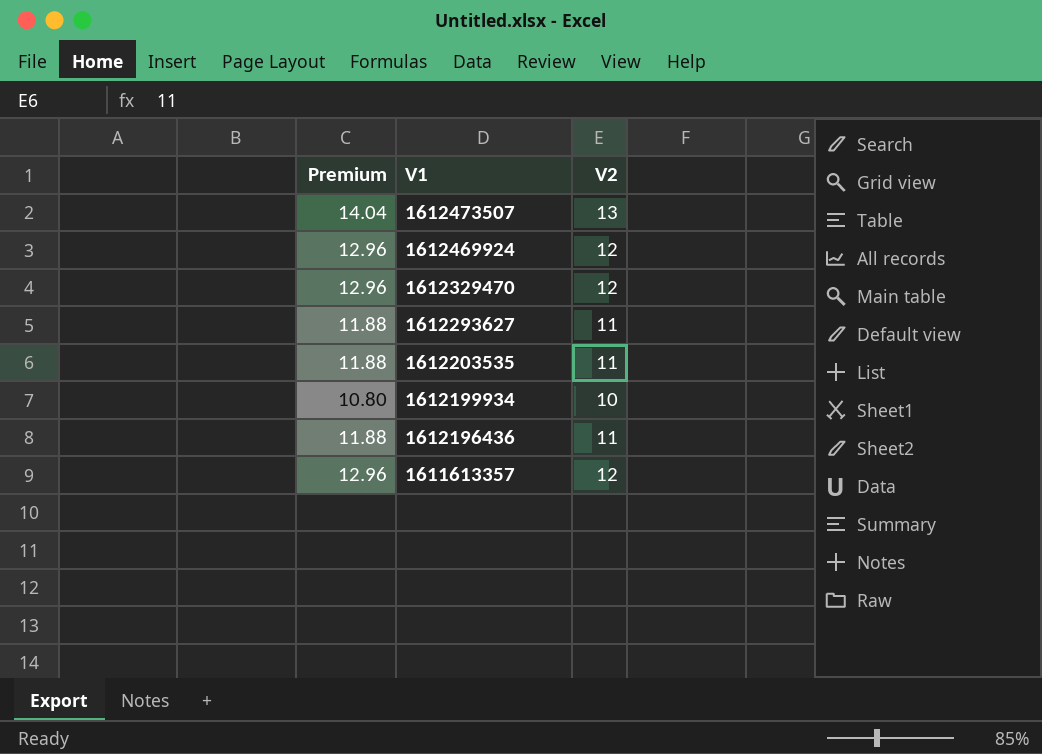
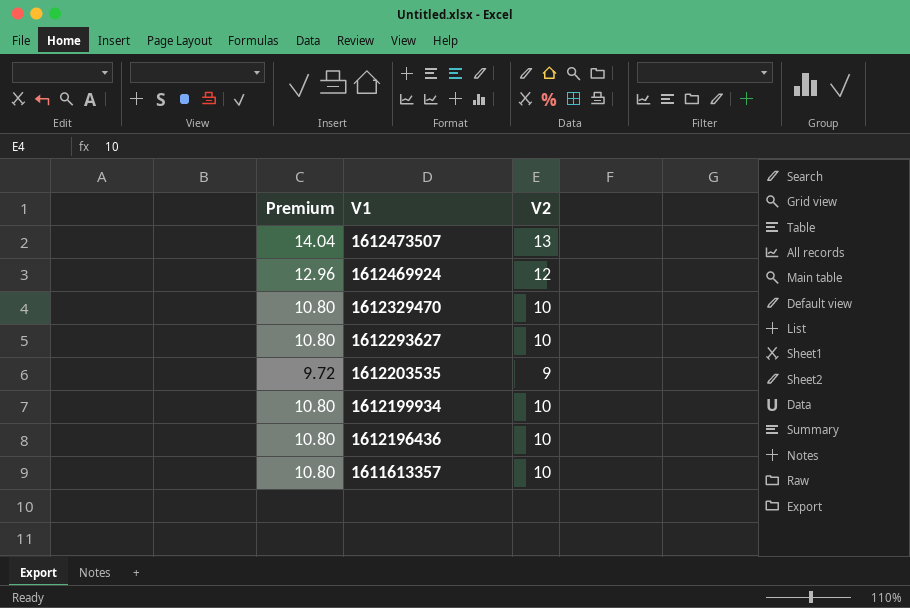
1612329470 | Premium: 12.96 -> 10.80
1612329470 | V2: 12 -> 10
1612293627 | Premium: 11.88 -> 10.80
1612293627 | V2: 11 -> 10
1612203535 | Premium: 11.88 -> 9.72
1612203535 | V2: 11 -> 9
1612196436 | Premium: 11.88 -> 10.80
1612196436 | V2: 11 -> 10
1611613357 | Premium: 12.96 -> 10.80
1611613357 | V2: 12 -> 10

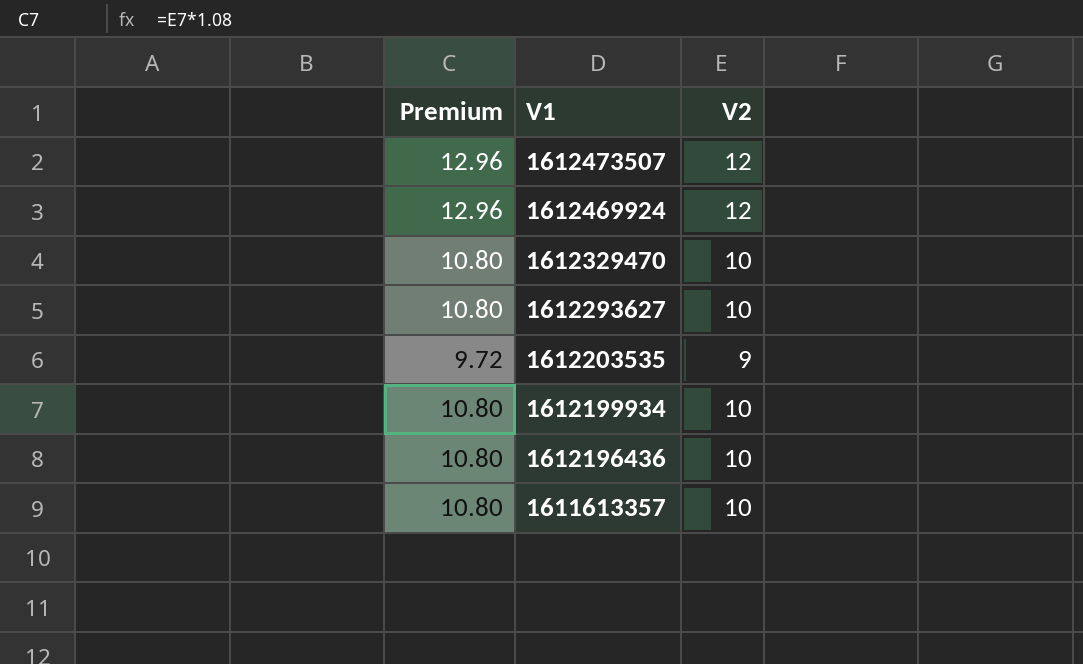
1612473507 | Premium: 14.04 -> 12.96
1612473507 | V2: 13 -> 12

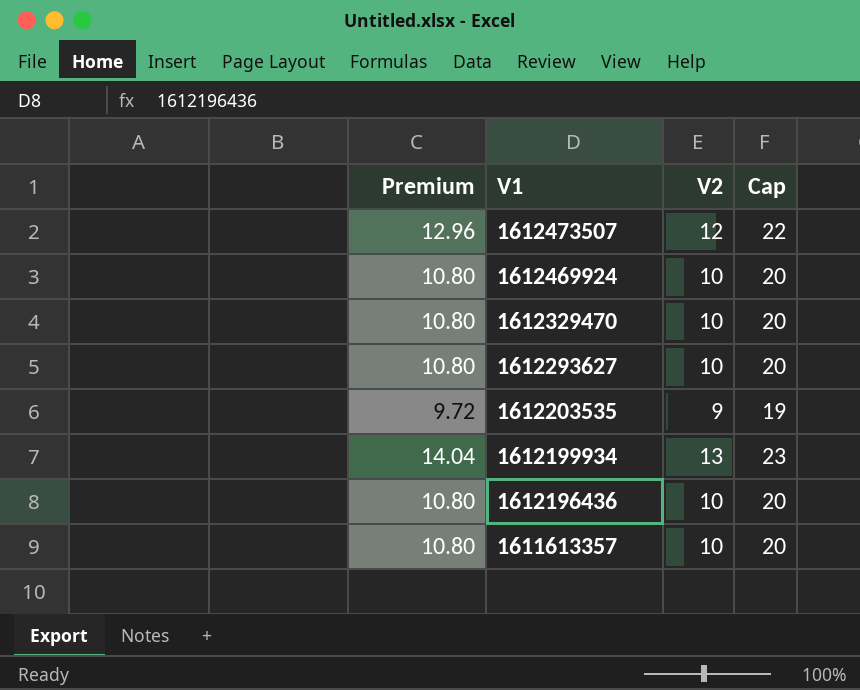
column Cap | formula: none -> [V2] + 10
1612469924 | Premium: 12.96 -> 10.80
1612469924 | V2: 12 -> 10
1612199934 | Premium: 10.80 -> 14.04
1612199934 | V2: 10 -> 13

